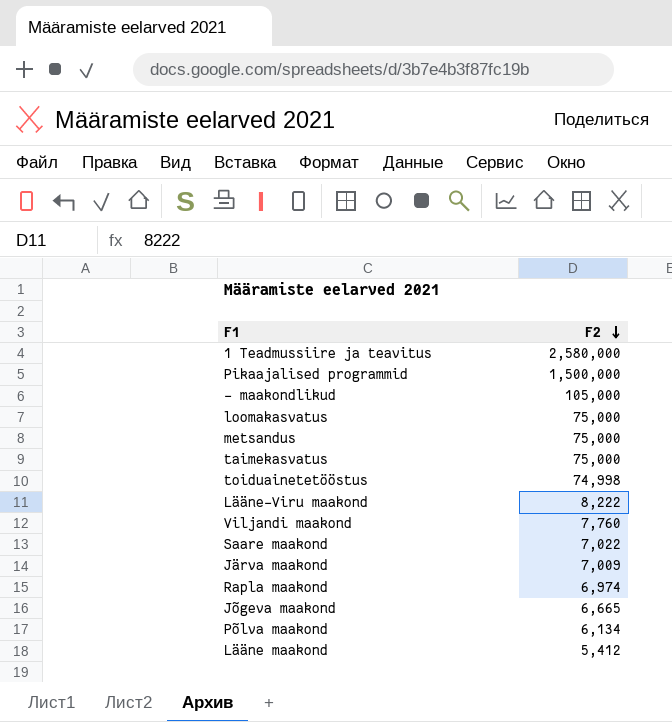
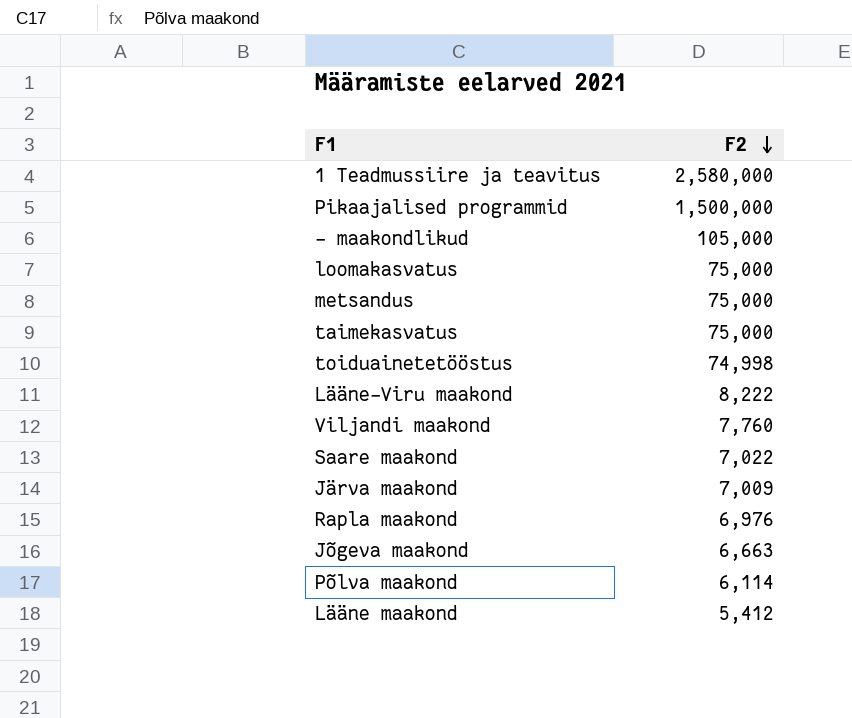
Rapla maakond | F2: 6,974 -> 6,976
Jõgeva maakond | F2: 6,665 -> 6,663
Põlva maakond | F2: 6,134 -> 6,114

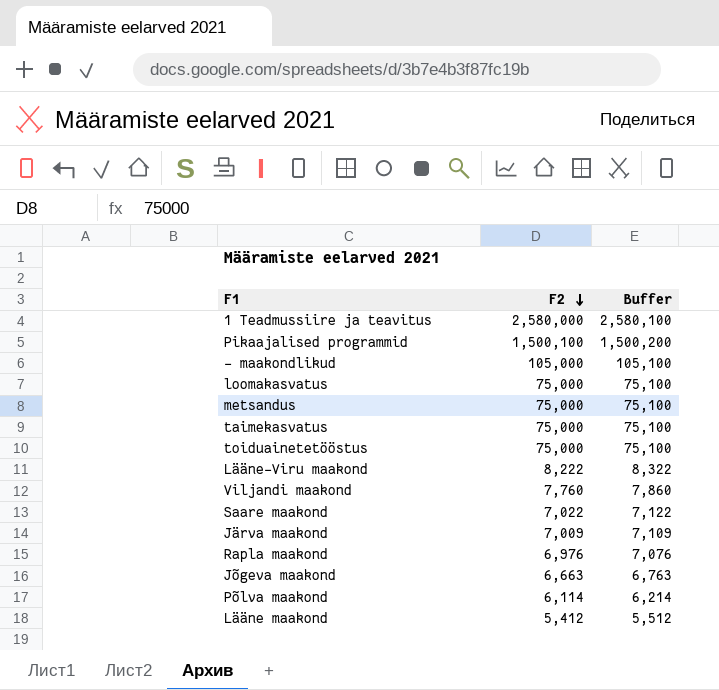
column Buffer | formula: none -> [F2] + 100
Pikaajalised programmid | F2: 1,500,000 -> 1,500,100
toiduainetetööstus | F2: 74,998 -> 75,000

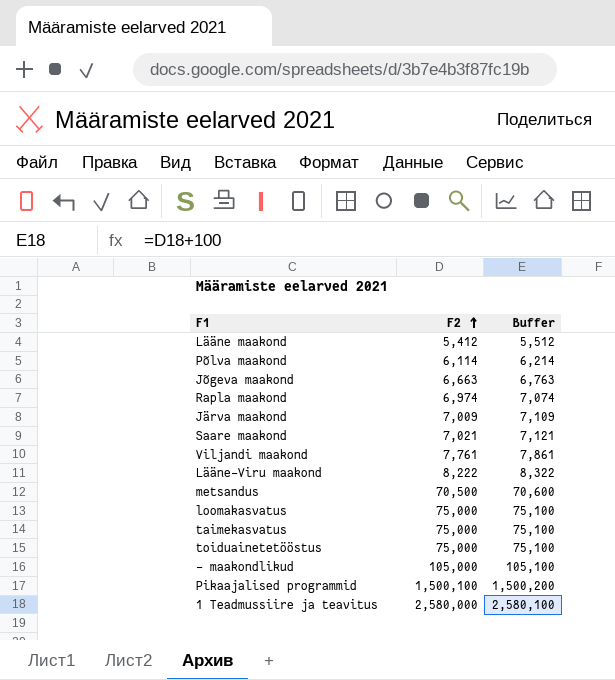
row order: F2 descending -> F2 ascending
Rapla maakond | F2: 6,976 -> 6,974
Rapla maakond | Buffer: 7,076 -> 7,074
Saare maakond | F2: 7,022 -> 7,021
Saare maakond | Buffer: 7,122 -> 7,121
Viljandi maakond | F2: 7,760 -> 7,761
Viljandi maakond | Buffer: 7,860 -> 7,861
metsandus | F2: 75,000 -> 70,500
metsandus | Buffer: 75,100 -> 70,600

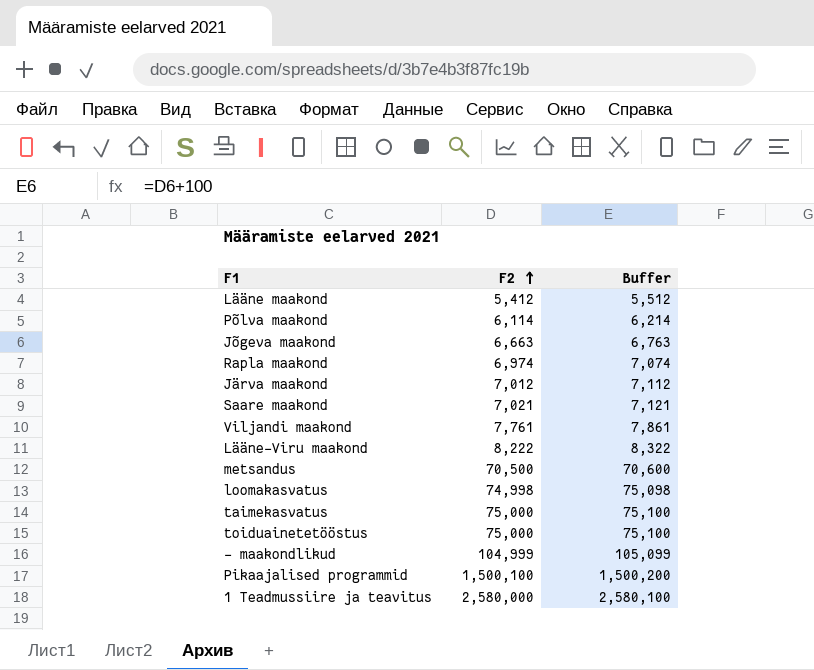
Järva maakond | F2: 7,009 -> 7,012
Järva maakond | Buffer: 7,109 -> 7,112
loomakasvatus | F2: 75,000 -> 74,998
loomakasvatus | Buffer: 75,100 -> 75,098
- maakondlikud | F2: 105,000 -> 104,999
- maakondlikud | Buffer: 105,100 -> 105,099

